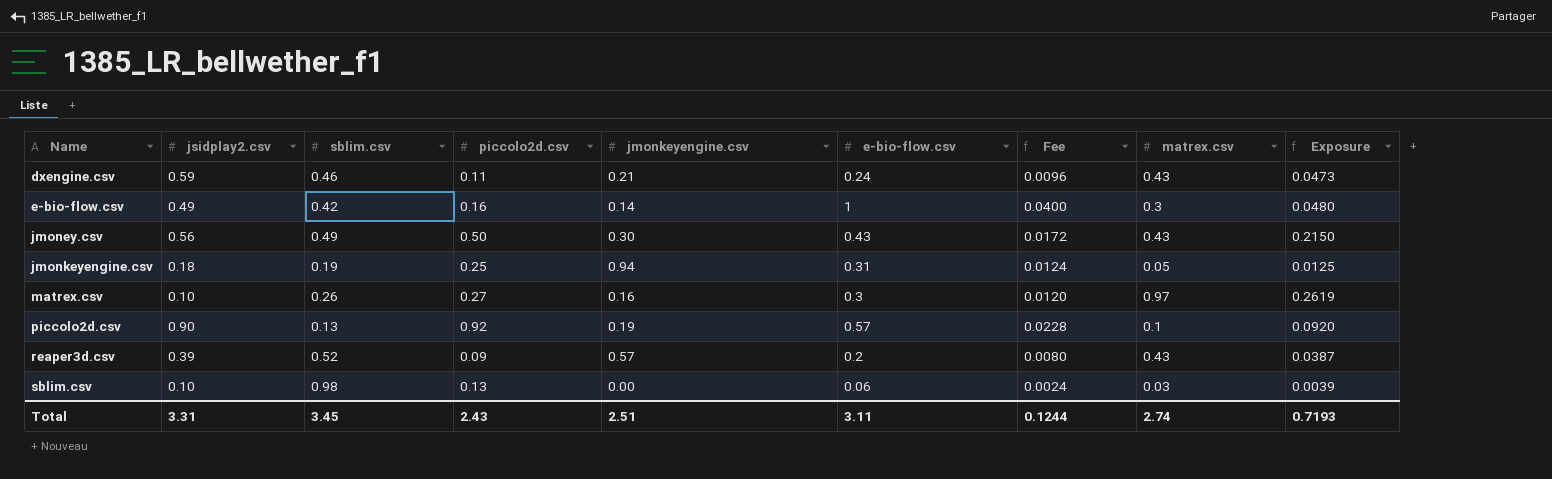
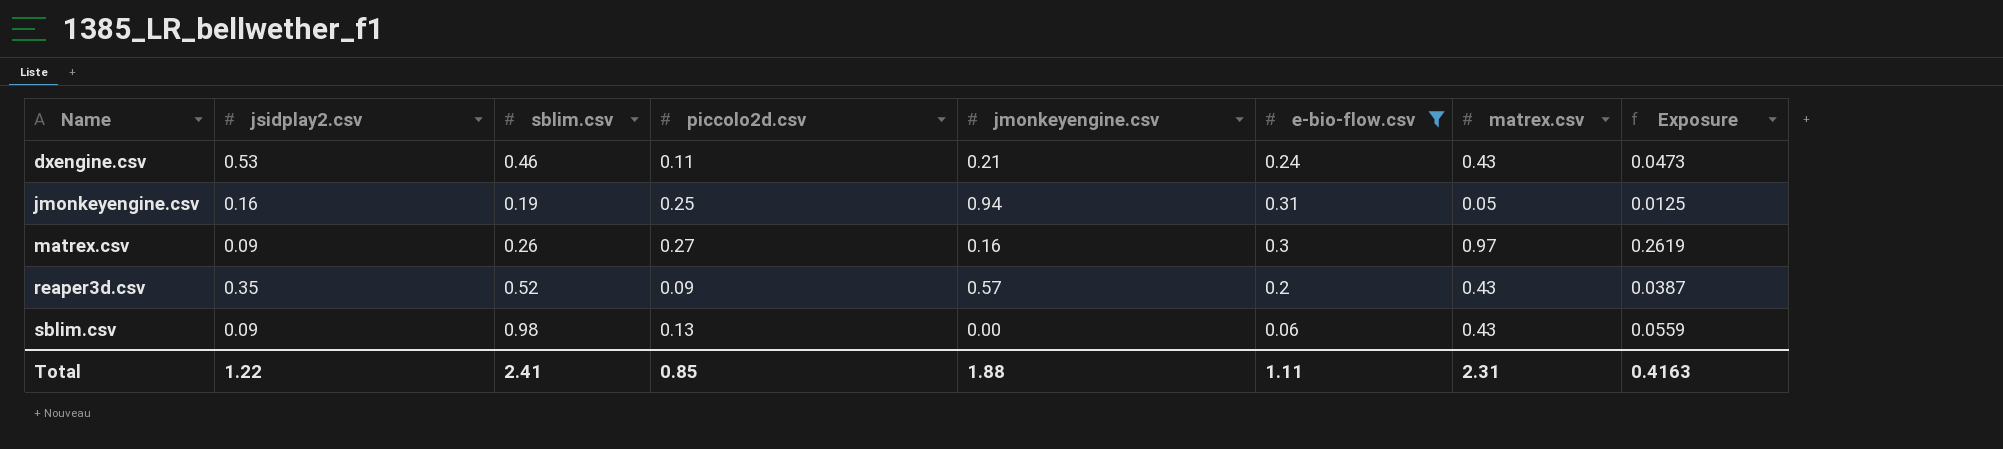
filter: none -> e-bio-flow.csv <= 0.31
column Fee | formula: [e-bio-flow.csv] * 0.04 -> none
dxengine.csv | jsidplay2.csv: 0.59 -> 0.53
jmonkeyengine.csv | jsidplay2.csv: 0.18 -> 0.16
matrex.csv | jsidplay2.csv: 0.10 -> 0.09
reaper3d.csv | jsidplay2.csv: 0.39 -> 0.35
sblim.csv | jsidplay2.csv: 0.10 -> 0.09
sblim.csv | matrex.csv: 0.03 -> 0.43
sblim.csv | Exposure: 0.0039 -> 0.0559
Total | jsidplay2.csv: 3.31 -> 1.22
Total | sblim.csv: 3.45 -> 2.41
Total | piccolo2d.csv: 2.43 -> 0.85
Total | jmonkeyengine.csv: 2.51 -> 1.88
Total | e-bio-flow.csv: 3.11 -> 1.11
Total | matrex.csv: 2.74 -> 2.31
Total | Exposure: 0.7193 -> 0.4163

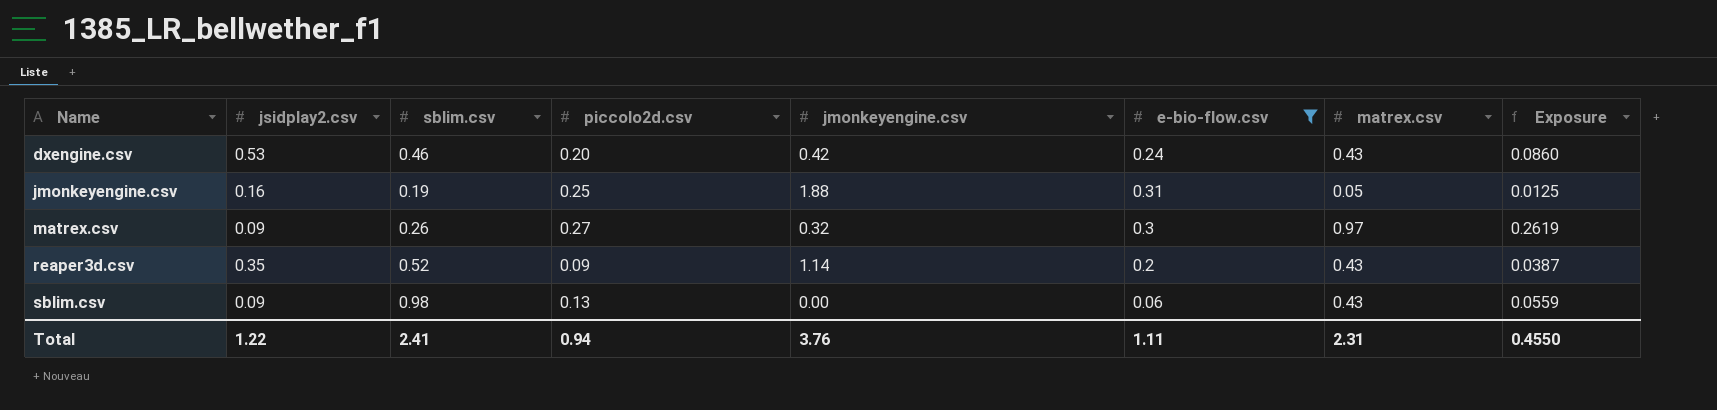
dxengine.csv | piccolo2d.csv: 0.11 -> 0.20
dxengine.csv | jmonkeyengine.csv: 0.21 -> 0.42
dxengine.csv | Exposure: 0.0473 -> 0.0860
jmonkeyengine.csv | jmonkeyengine.csv: 0.94 -> 1.88
matrex.csv | jmonkeyengine.csv: 0.16 -> 0.32
reaper3d.csv | jmonkeyengine.csv: 0.57 -> 1.14
Total | piccolo2d.csv: 0.85 -> 0.94
Total | jmonkeyengine.csv: 1.88 -> 3.76
Total | Exposure: 0.4163 -> 0.4550

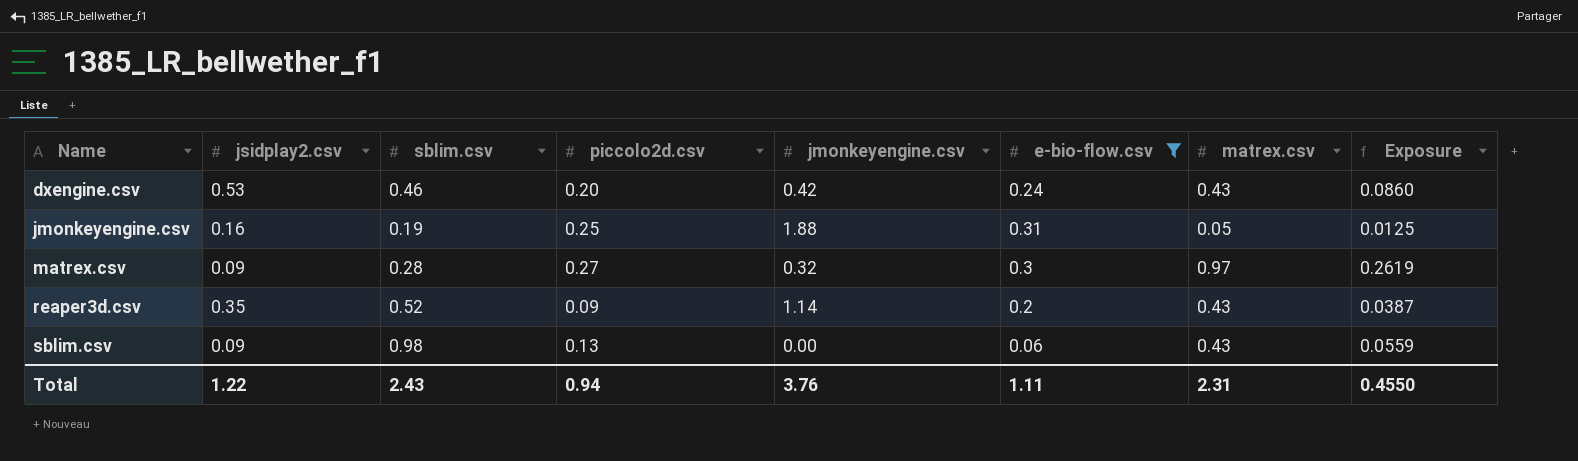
matrex.csv | sblim.csv: 0.26 -> 0.28
Total | sblim.csv: 2.41 -> 2.43

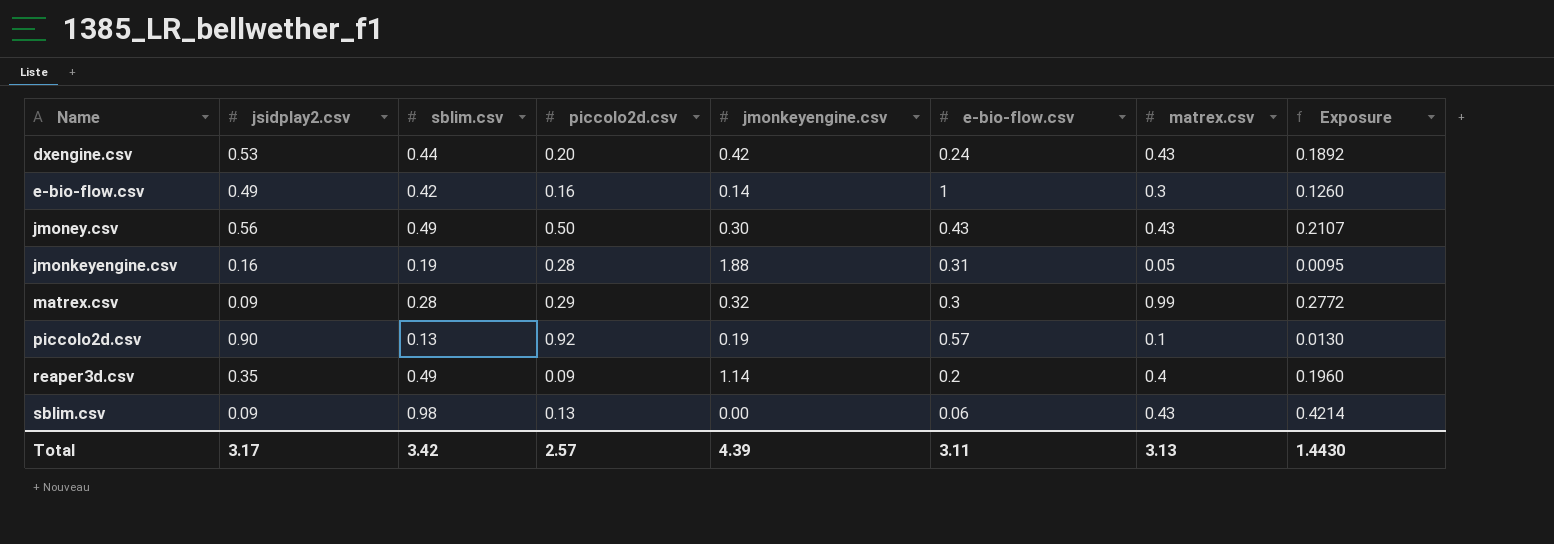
filter: e-bio-flow.csv <= 0.31 -> none
column Exposure | formula: [piccolo2d.csv] * [matrex.csv] -> [sblim.csv] * [matrex.csv]
dxengine.csv | sblim.csv: 0.46 -> 0.44
jmonkeyengine.csv | piccolo2d.csv: 0.25 -> 0.28
matrex.csv | piccolo2d.csv: 0.27 -> 0.29
matrex.csv | matrex.csv: 0.97 -> 0.99
reaper3d.csv | sblim.csv: 0.52 -> 0.49
reaper3d.csv | matrex.csv: 0.43 -> 0.4
Total | jsidplay2.csv: 1.22 -> 3.17
Total | sblim.csv: 2.43 -> 3.42
Total | piccolo2d.csv: 0.94 -> 2.57
Total | jmonkeyengine.csv: 3.76 -> 4.39
Total | e-bio-flow.csv: 1.11 -> 3.11
Total | matrex.csv: 2.31 -> 3.13
Total | Exposure: 0.4550 -> 1.4430

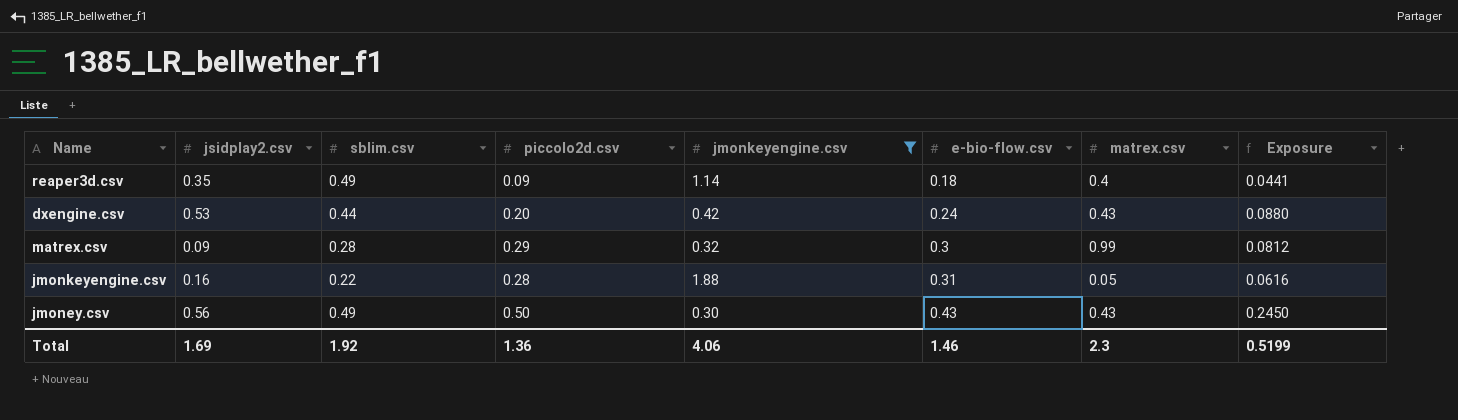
filter: none -> jmonkeyengine.csv >= 0.30
row order: Name ascending -> e-bio-flow.csv ascending
column Exposure | formula: [sblim.csv] * [matrex.csv] -> [sblim.csv] * [piccolo2d.csv]
reaper3d.csv | e-bio-flow.csv: 0.2 -> 0.18
jmonkeyengine.csv | sblim.csv: 0.19 -> 0.22
Total | jsidplay2.csv: 3.17 -> 1.69
Total | sblim.csv: 3.42 -> 1.92
Total | piccolo2d.csv: 2.57 -> 1.36
Total | jmonkeyengine.csv: 4.39 -> 4.06
Total | e-bio-flow.csv: 3.11 -> 1.46
Total | matrex.csv: 3.13 -> 2.3
Total | Exposure: 1.4430 -> 0.5199

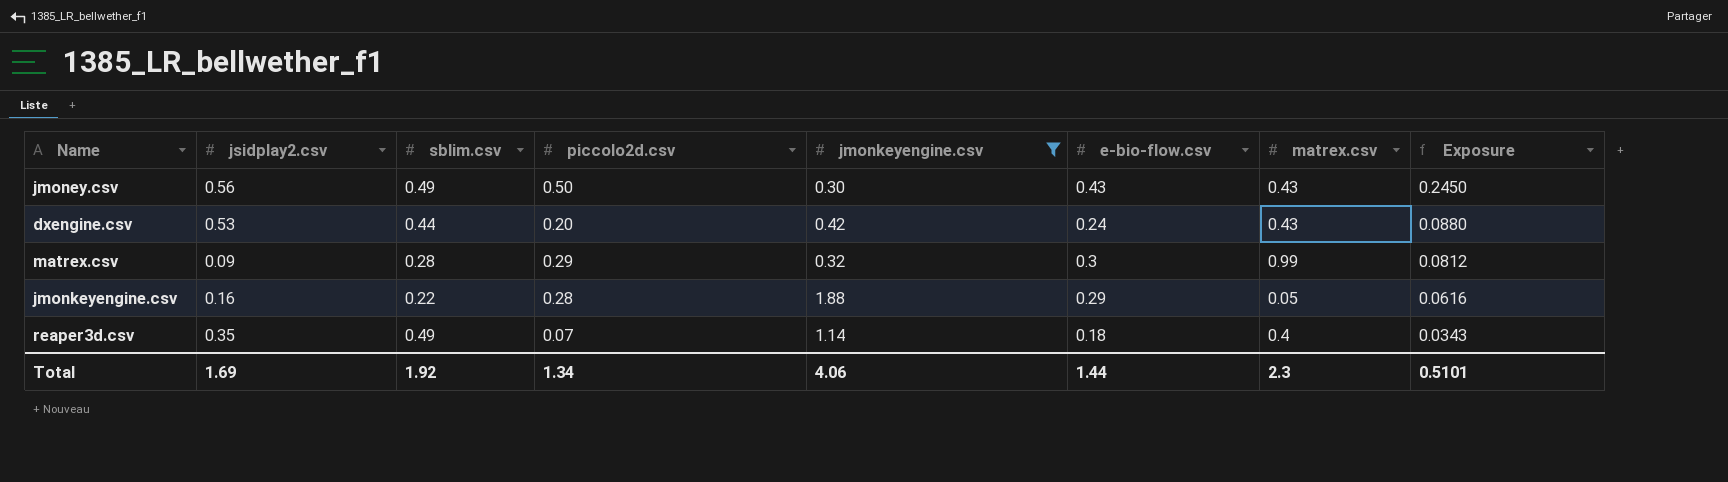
row order: e-bio-flow.csv ascending -> Exposure descending
jmonkeyengine.csv | e-bio-flow.csv: 0.31 -> 0.29
reaper3d.csv | piccolo2d.csv: 0.09 -> 0.07
reaper3d.csv | Exposure: 0.0441 -> 0.0343
Total | piccolo2d.csv: 1.36 -> 1.34
Total | e-bio-flow.csv: 1.46 -> 1.44
Total | Exposure: 0.5199 -> 0.5101

